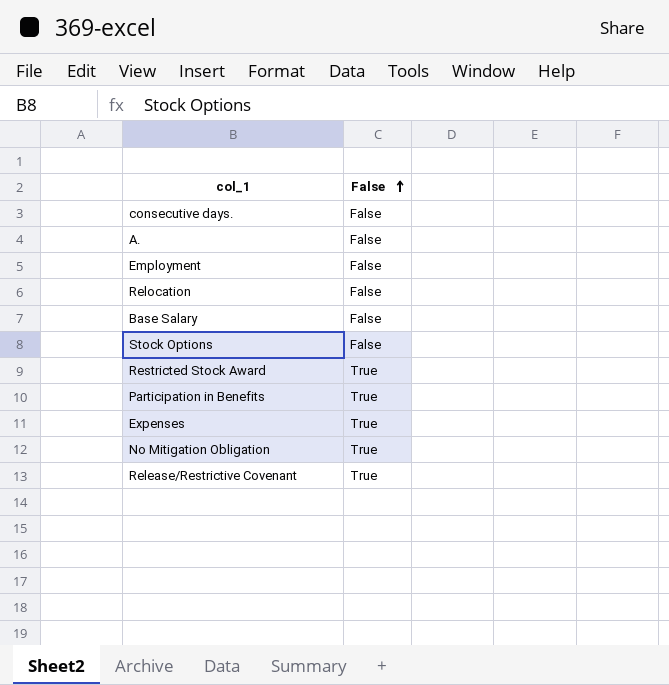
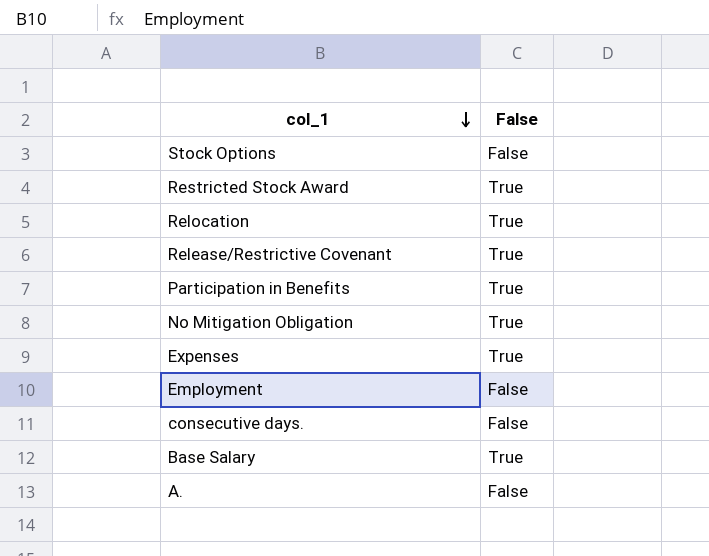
row order: False ascending -> col_1 descending
Relocation | False: False -> True
Base Salary | False: False -> True

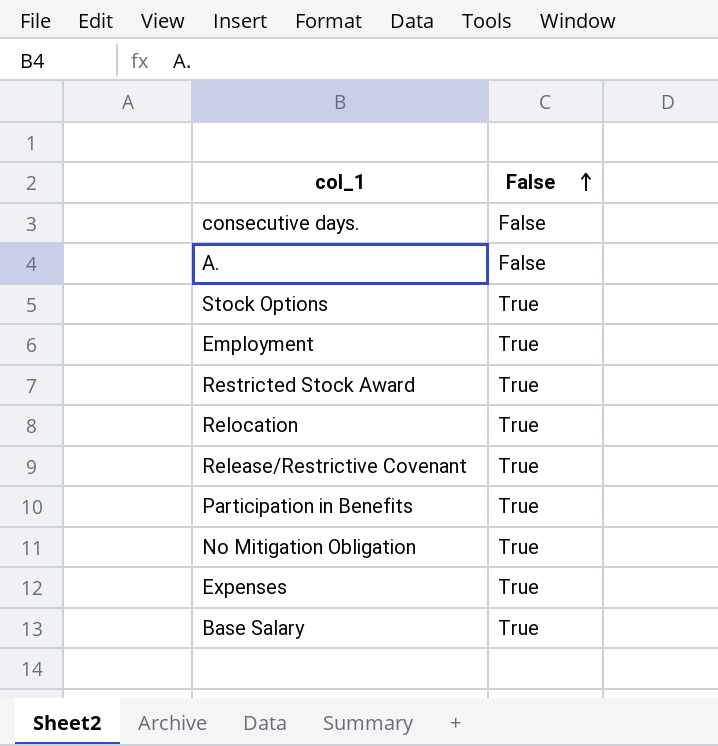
row order: col_1 descending -> False ascending
Stock Options | False: False -> True
Employment | False: False -> True

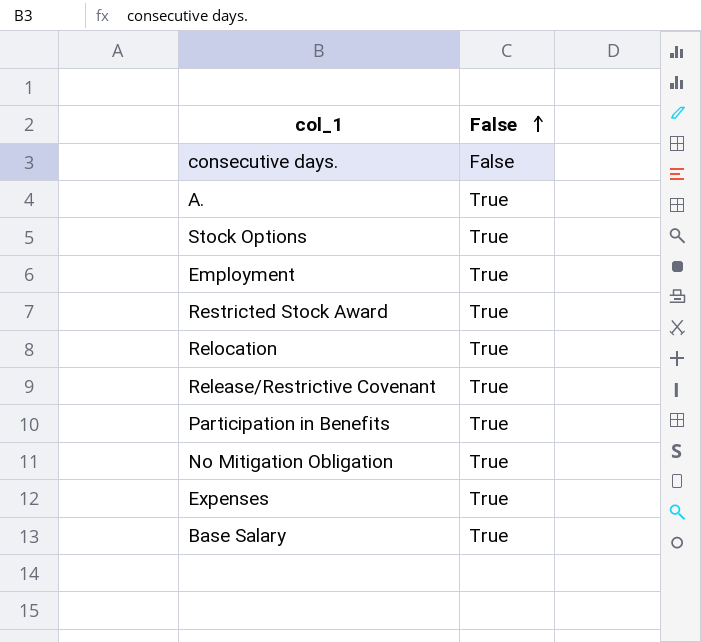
A. | False: False -> True

